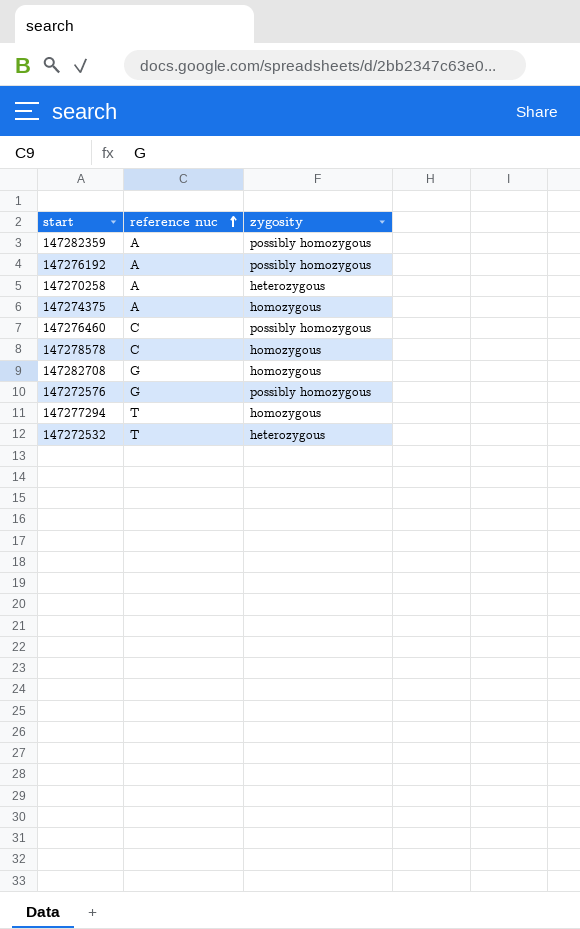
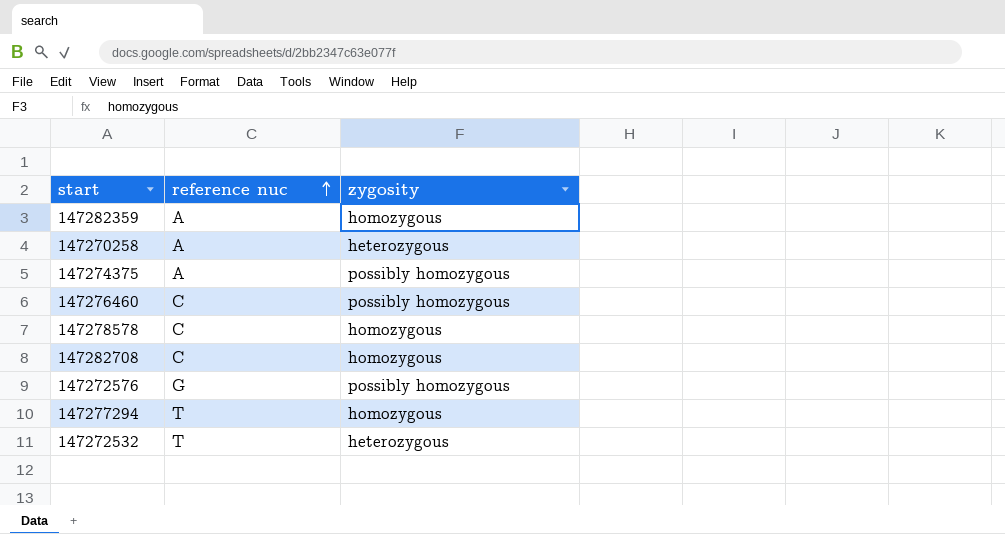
row 147276192: A | possibly homozygous -> none
147282359 | zygosity: possibly homozygous -> homozygous
147274375 | zygosity: homozygous -> possibly homozygous
147282708 | reference nuc: G -> C

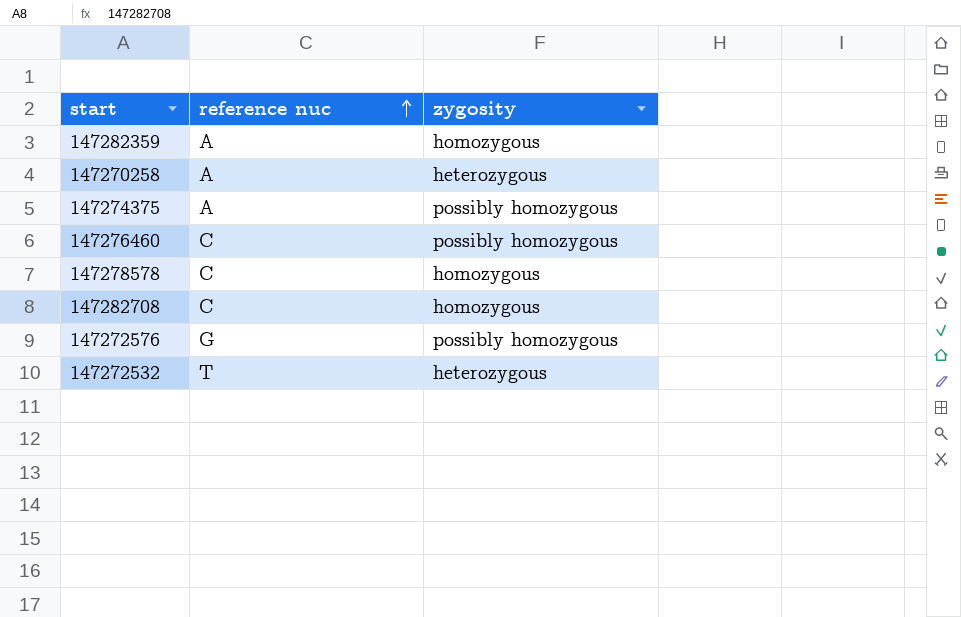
row 147277294: T | homozygous -> none

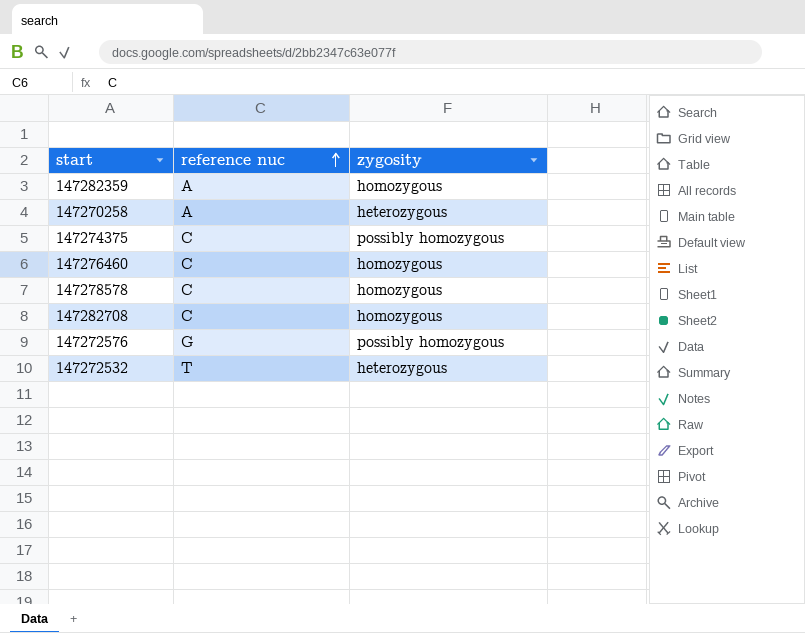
147274375 | reference nuc: A -> C
147276460 | zygosity: possibly homozygous -> homozygous

